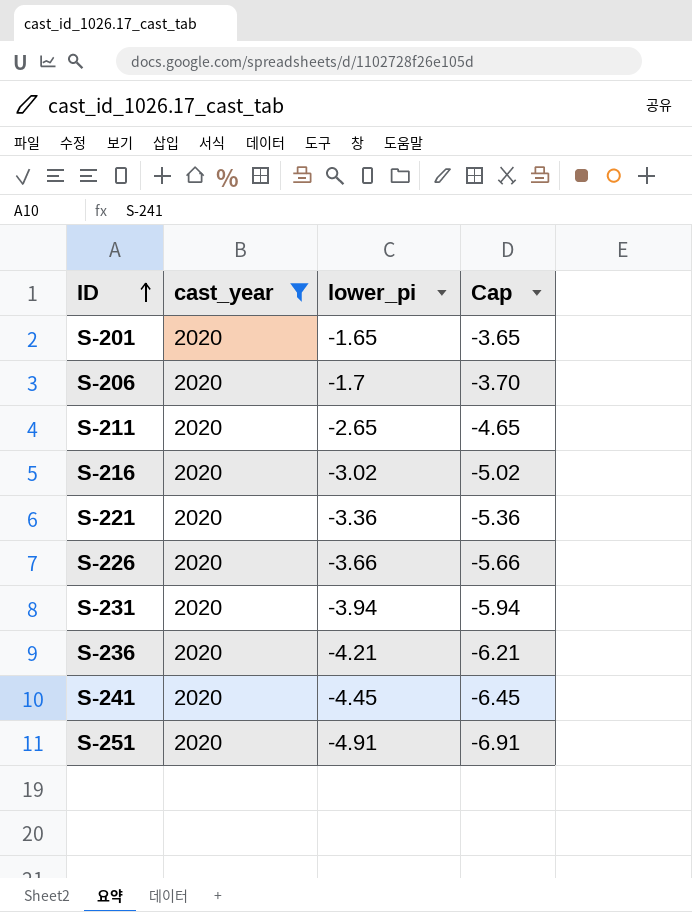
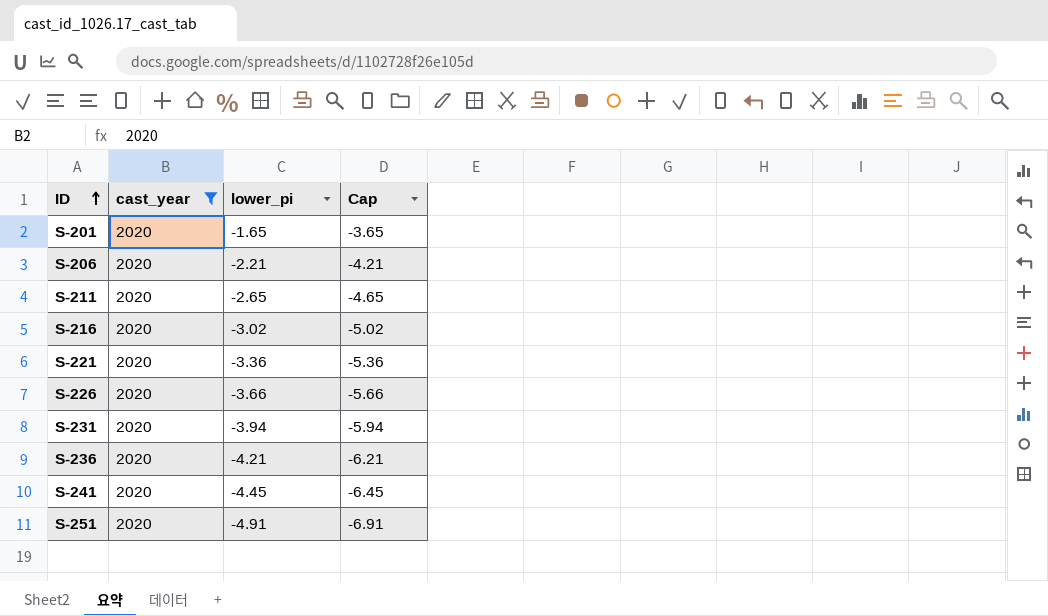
S-206 | lower_pi: -1.7 -> -2.21
S-206 | Cap: -3.70 -> -4.21

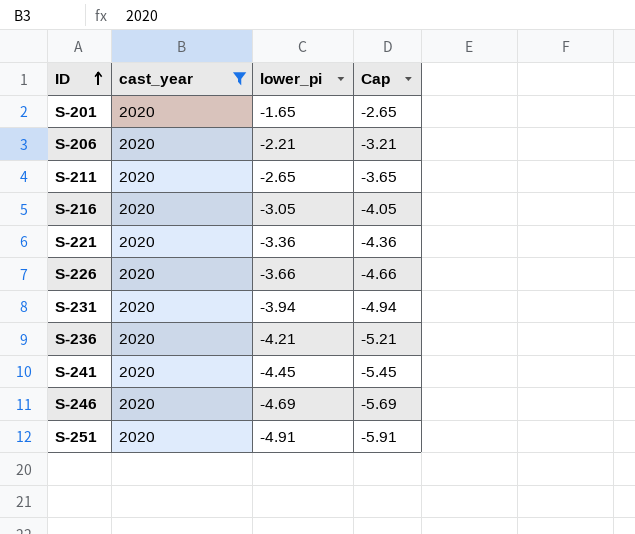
column Cap | formula: [lower_pi] - 2 -> [lower_pi] - 1
S-216 | lower_pi: -3.02 -> -3.05
row S-246: none -> 2020 | -4.69 | -5.69

